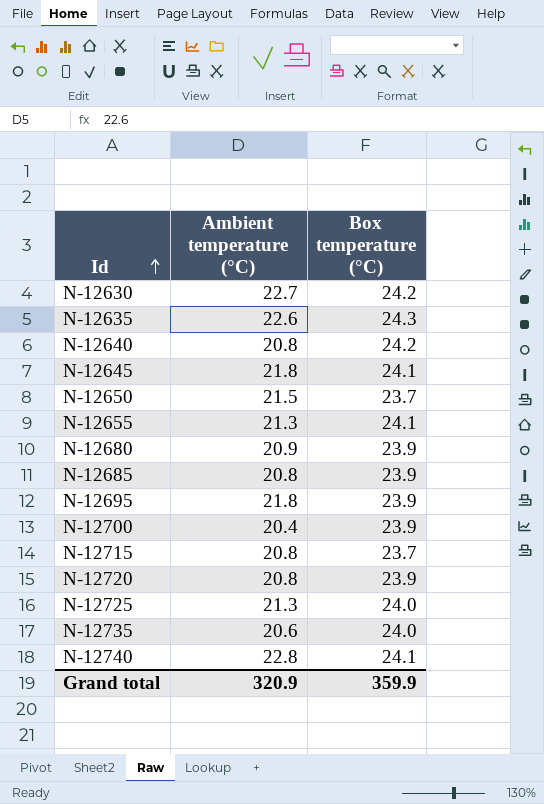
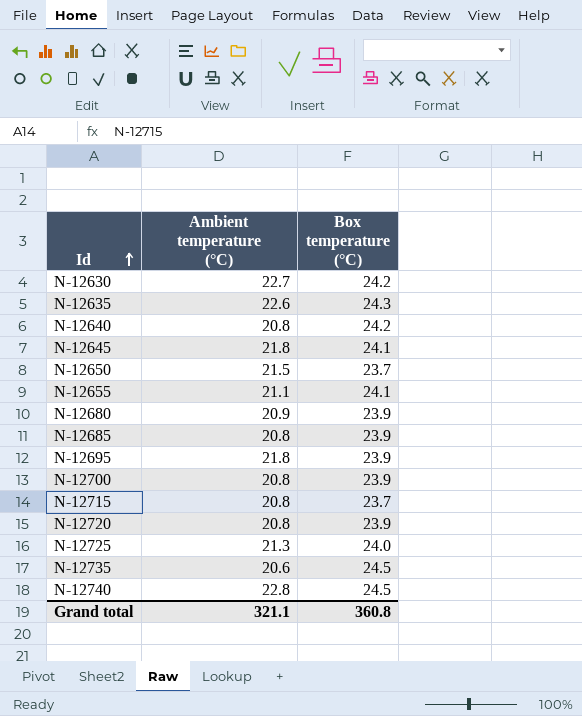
N-12655 | Ambient temperature (°C): 21.3 -> 21.1
N-12700 | Ambient temperature (°C): 20.4 -> 20.8
N-12735 | Box temperature (°C): 24.0 -> 24.5
N-12740 | Box temperature (°C): 24.1 -> 24.5
Grand total | Ambient temperature (°C): 320.9 -> 321.1
Grand total | Box temperature (°C): 359.9 -> 360.8

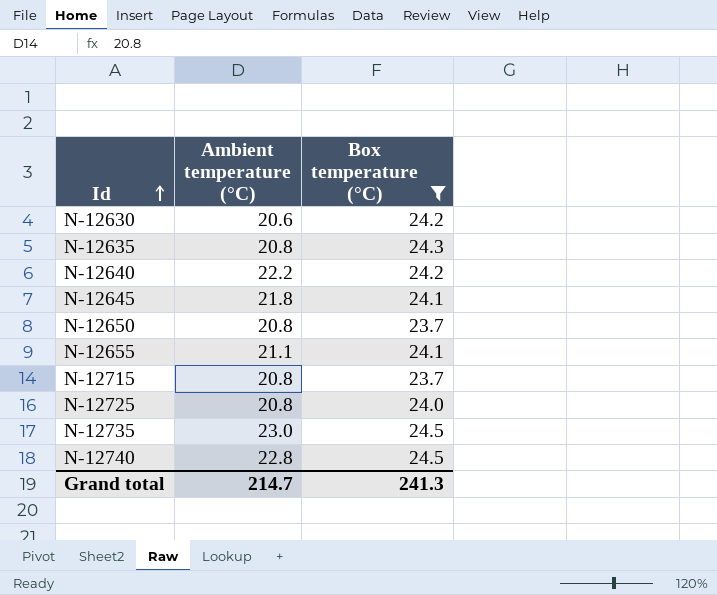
filter: none -> Box temperature (°C) != 23.9
N-12630 | Ambient temperature (°C): 22.7 -> 20.6
N-12635 | Ambient temperature (°C): 22.6 -> 20.8
N-12640 | Ambient temperature (°C): 20.8 -> 22.2
N-12650 | Ambient temperature (°C): 21.5 -> 20.8
N-12725 | Ambient temperature (°C): 21.3 -> 20.8
N-12735 | Ambient temperature (°C): 20.6 -> 23.0
Grand total | Ambient temperature (°C): 321.1 -> 214.7
Grand total | Box temperature (°C): 360.8 -> 241.3

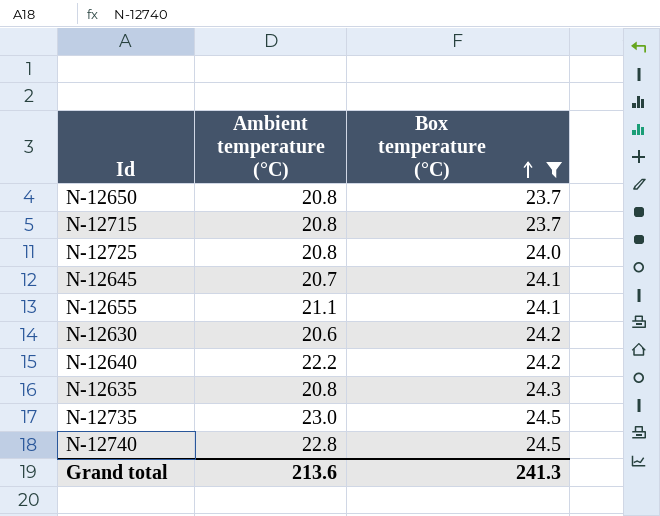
row order: Id ascending -> Box temperature (°C) ascending
N-12645 | Ambient temperature (°C): 21.8 -> 20.7
Grand total | Ambient temperature (°C): 214.7 -> 213.6

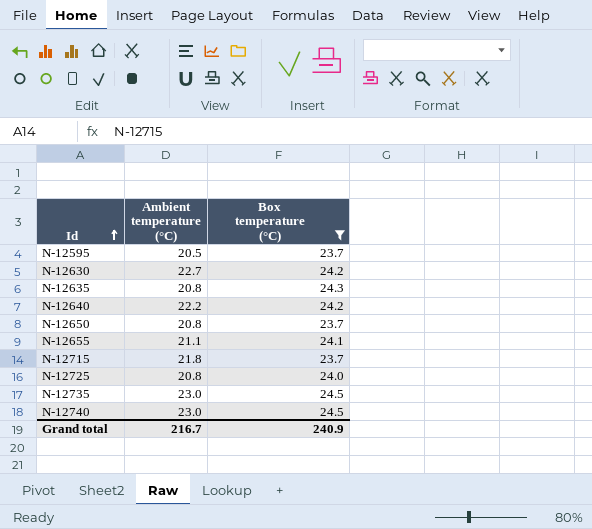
row order: Box temperature (°C) ascending -> Id ascending
row N-12645: 20.7 | 24.1 -> none
row N-12595: none -> 20.5 | 23.7
N-12630 | Ambient temperature (°C): 20.6 -> 22.7
N-12715 | Ambient temperature (°C): 20.8 -> 21.8
N-12740 | Ambient temperature (°C): 22.8 -> 23.0
Grand total | Ambient temperature (°C): 213.6 -> 216.7
Grand total | Box temperature (°C): 241.3 -> 240.9

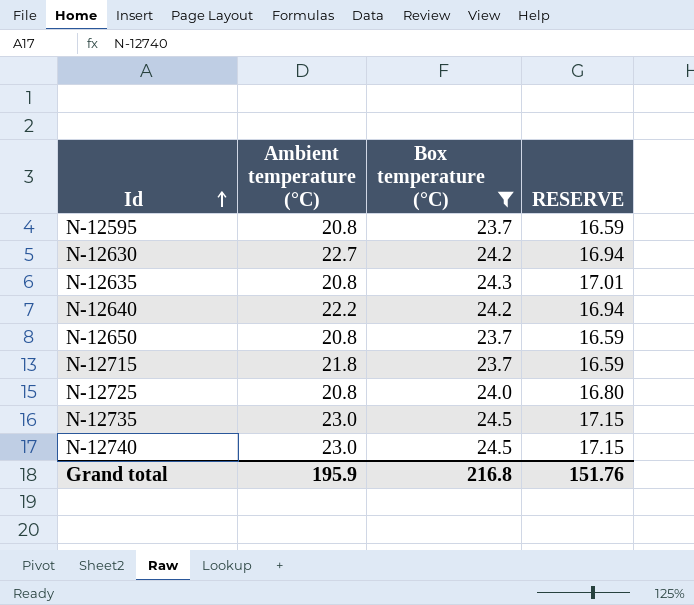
column RESERVE | formula: none -> [Box temperature (°C)] * 0.7
row N-12655: 21.1 | 24.1 -> none
N-12595 | Ambient temperature (°C): 20.5 -> 20.8
Grand total | Ambient temperature (°C): 216.7 -> 195.9
Grand total | Box temperature (°C): 240.9 -> 216.8

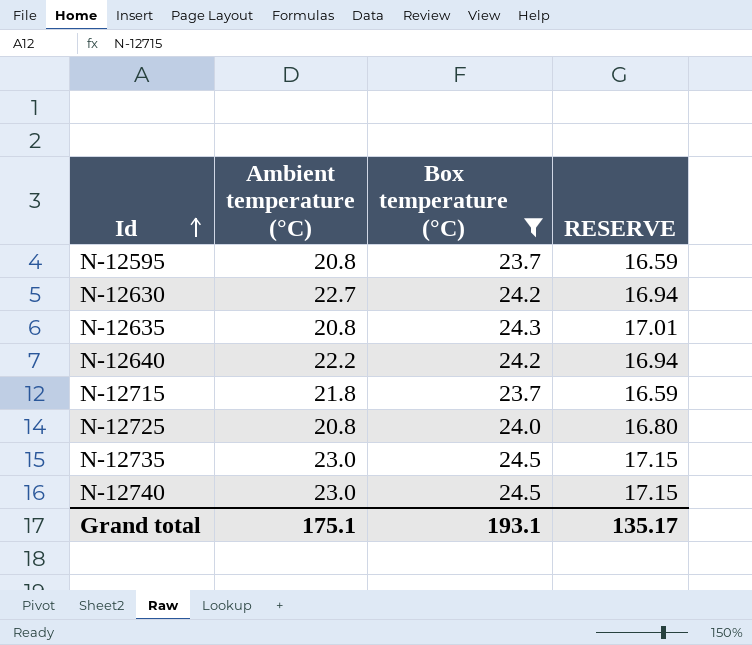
row N-12650: 20.8 | 23.7 | 16.59 -> none
Grand total | Ambient temperature (°C): 195.9 -> 175.1
Grand total | Box temperature (°C): 216.8 -> 193.1
Grand total | RESERVE: 151.76 -> 135.17

